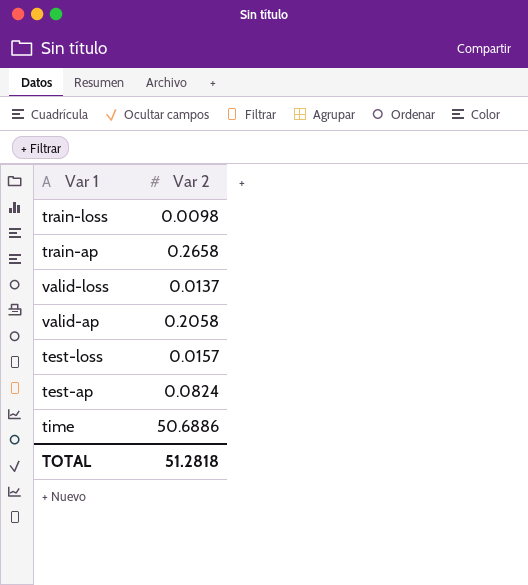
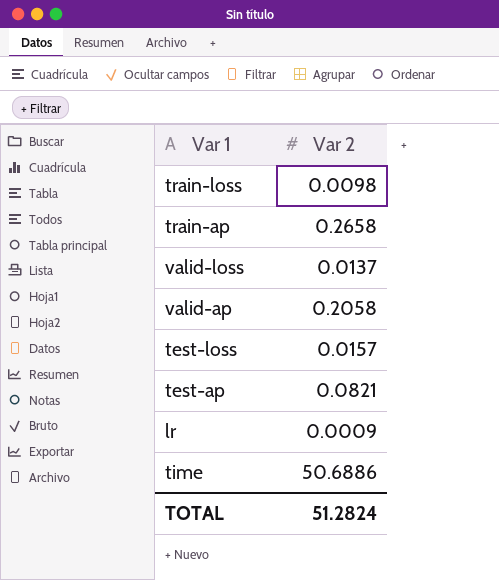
test-ap | Var 2: 0.0824 -> 0.0821
row lr: none -> 0.0009
TOTAL | Var 2: 51.2818 -> 51.2824

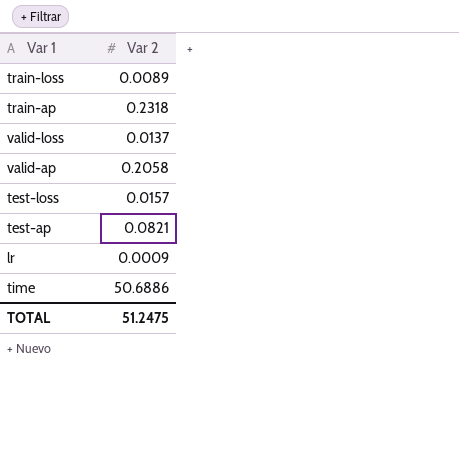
train-loss | Var 2: 0.0098 -> 0.0089
train-ap | Var 2: 0.2658 -> 0.2318
TOTAL | Var 2: 51.2824 -> 51.2475

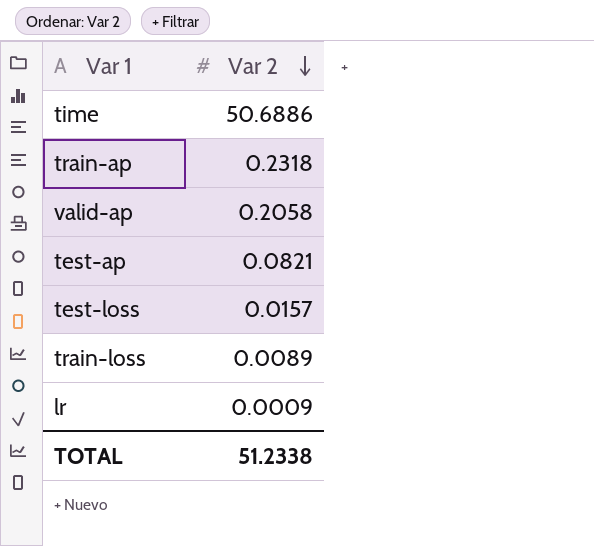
row order: none -> Var 2 descending
row valid-loss: 0.0137 -> none
TOTAL | Var 2: 51.2475 -> 51.2338

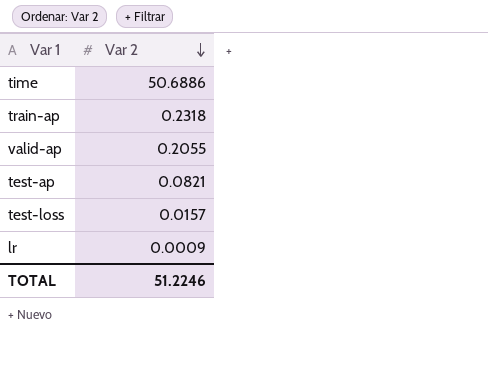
row train-loss: 0.0089 -> none
valid-ap | Var 2: 0.2058 -> 0.2055
TOTAL | Var 2: 51.2338 -> 51.2246

